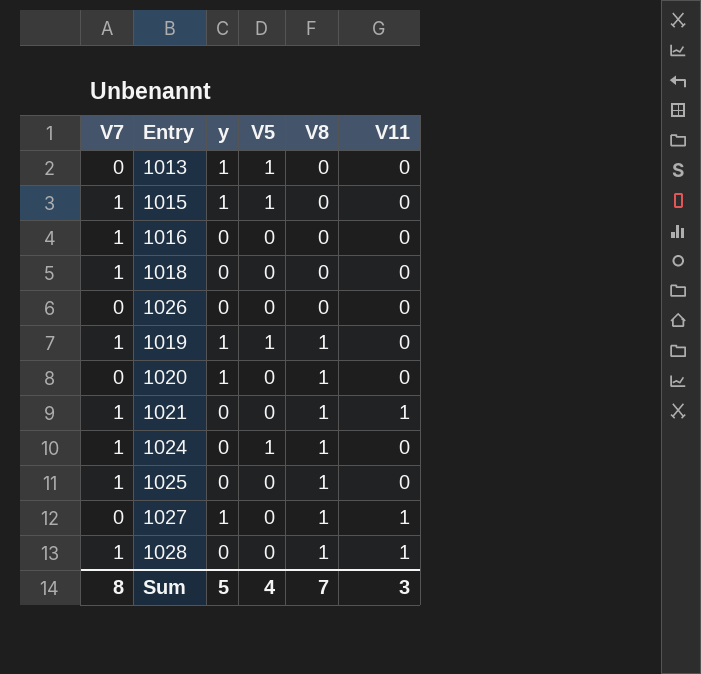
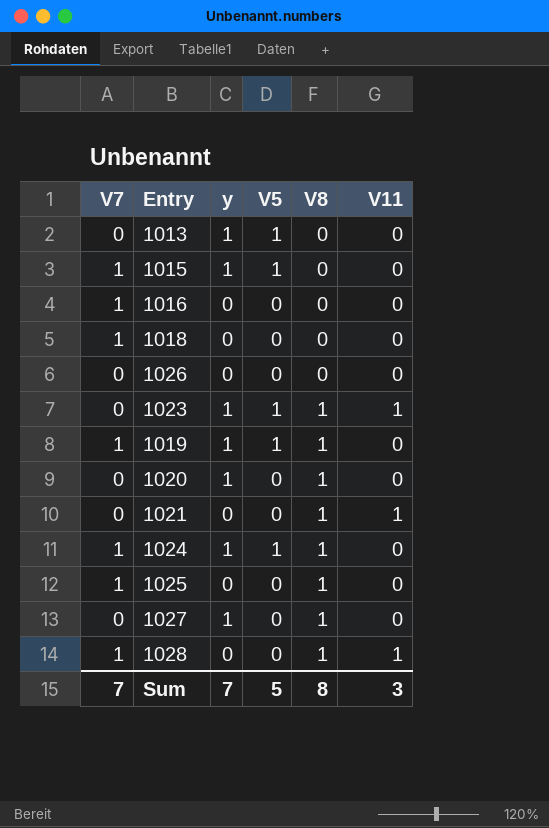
row 1023: none -> 0 | 1 | 1 | 1 | 1
1021 | V7: 1 -> 0
1024 | y: 0 -> 1
1027 | V11: 1 -> 0
Sum | V7: 8 -> 7
Sum | y: 5 -> 7
Sum | V5: 4 -> 5
Sum | V8: 7 -> 8

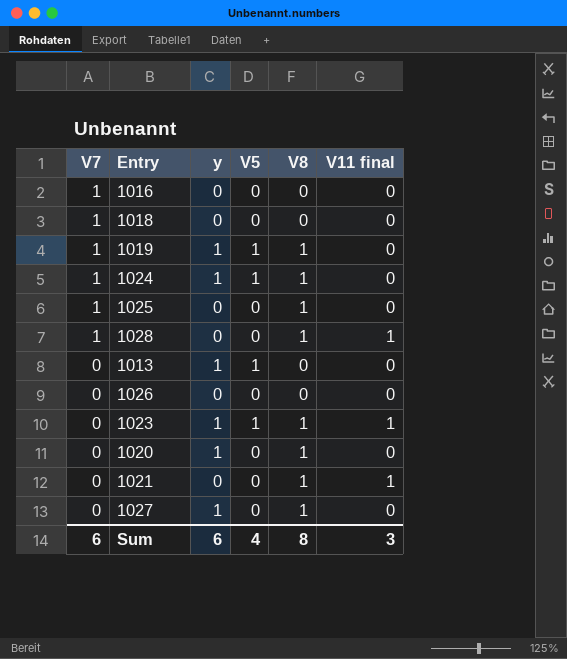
row order: V8 ascending -> V7 descending
column name: V11 -> V11 final
row 1015: 1 | 1 | 1 | 0 | 0 -> none
Sum | V7: 7 -> 6
Sum | y: 7 -> 6
Sum | V5: 5 -> 4

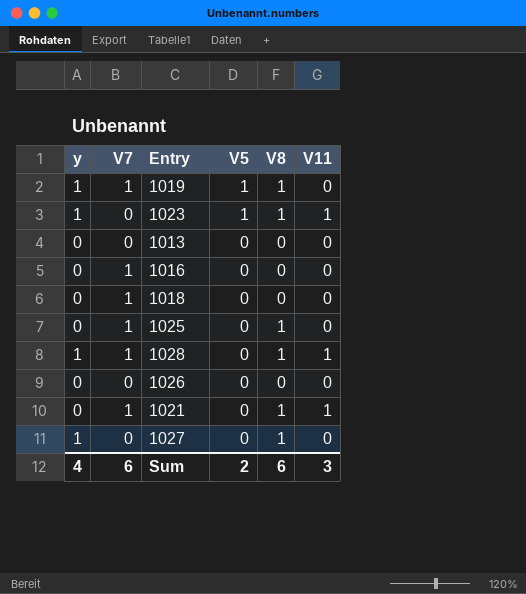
row order: V7 descending -> V5 descending
column y | position: 3 -> 1
column name: V11 final -> V11
row 1024: 1 | 1 | 1 | 1 | 0 -> none
row 1020: 0 | 1 | 0 | 1 | 0 -> none
1013 | y: 1 -> 0
1013 | V5: 1 -> 0
1028 | y: 0 -> 1
1021 | V7: 0 -> 1
Sum | y: 6 -> 4
Sum | V5: 4 -> 2
Sum | V8: 8 -> 6

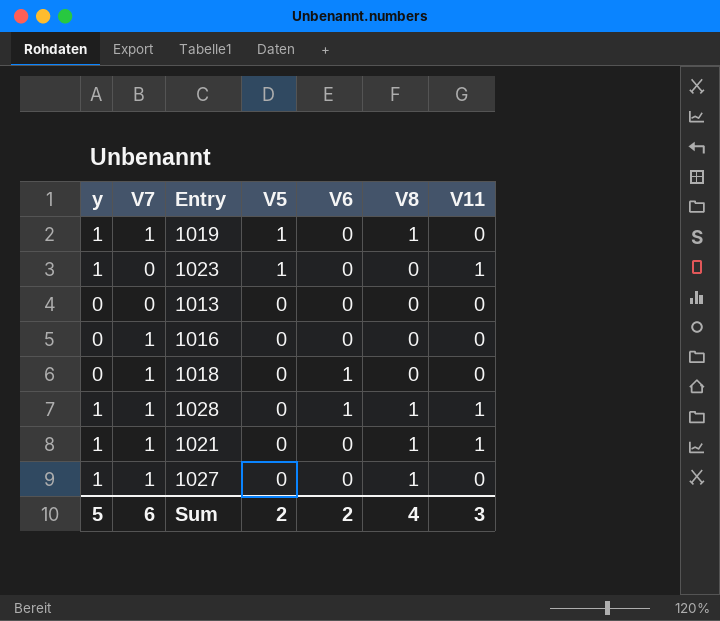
column V6 | position: none -> 5
row 1025: 0 | 1 | 0 | 1 | 0 -> none
row 1026: 0 | 0 | 0 | 0 | 0 -> none
1023 | V8: 1 -> 0
1021 | y: 0 -> 1
1027 | V7: 0 -> 1
Sum | y: 4 -> 5
Sum | V8: 6 -> 4

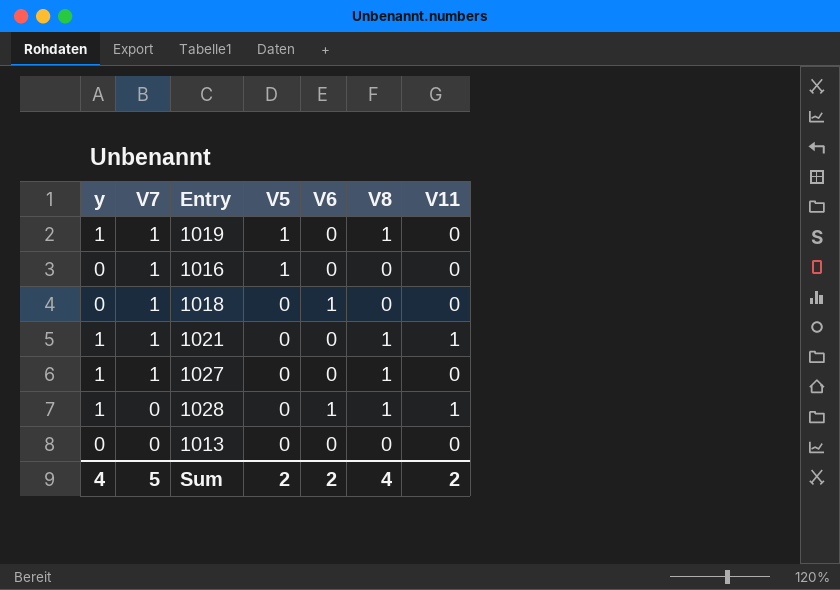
row order: V5 descending -> V7 descending
row 1023: 1 | 0 | 1 | 0 | 0 | 1 -> none
1016 | V5: 0 -> 1
1028 | V7: 1 -> 0
Sum | y: 5 -> 4
Sum | V7: 6 -> 5
Sum | V11: 3 -> 2

